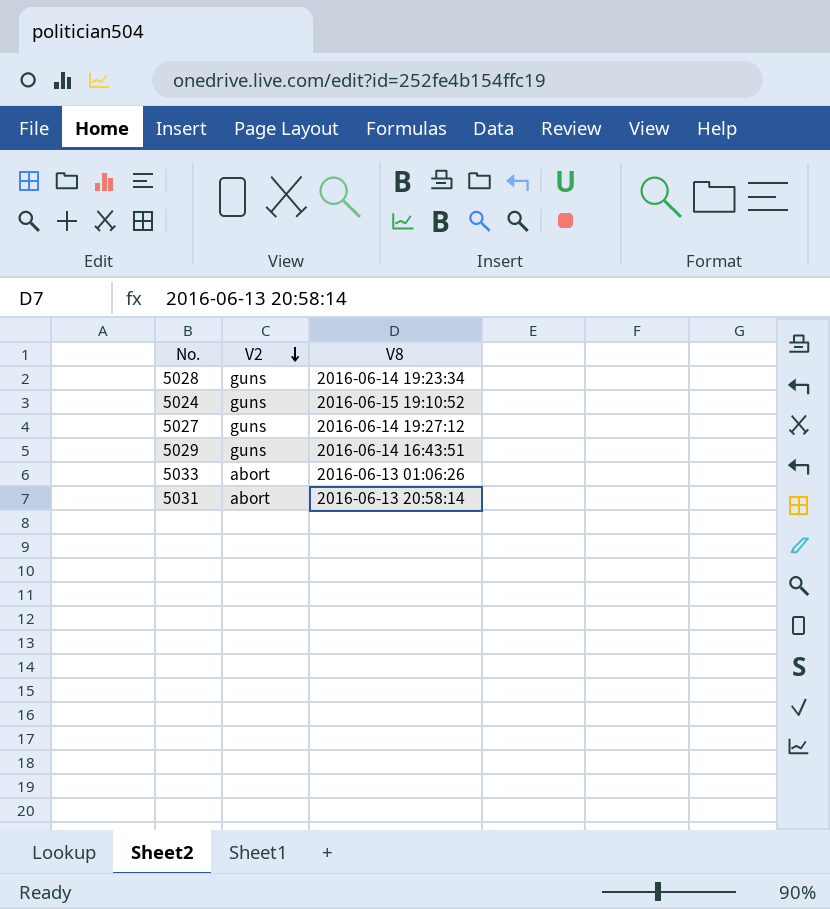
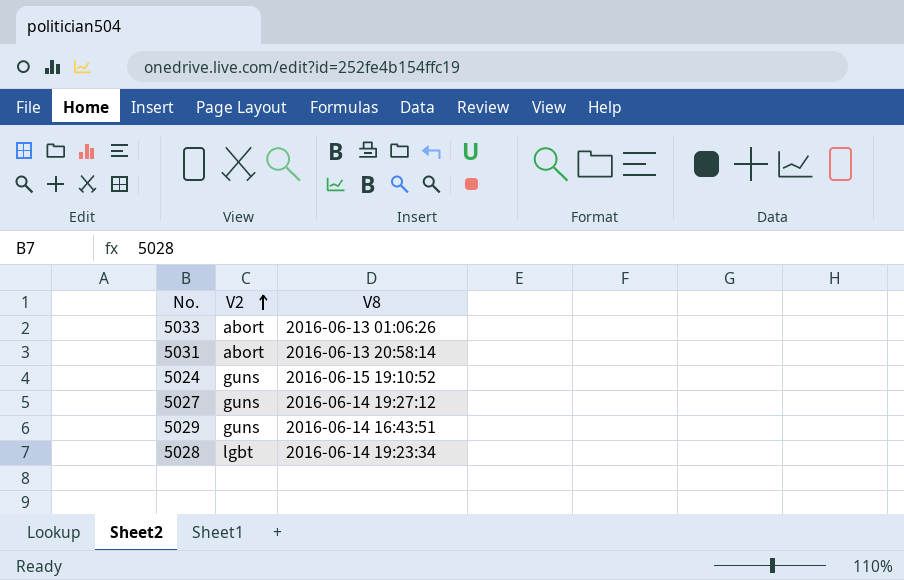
row order: V2 descending -> V2 ascending
5028 | V2: guns -> lgbt

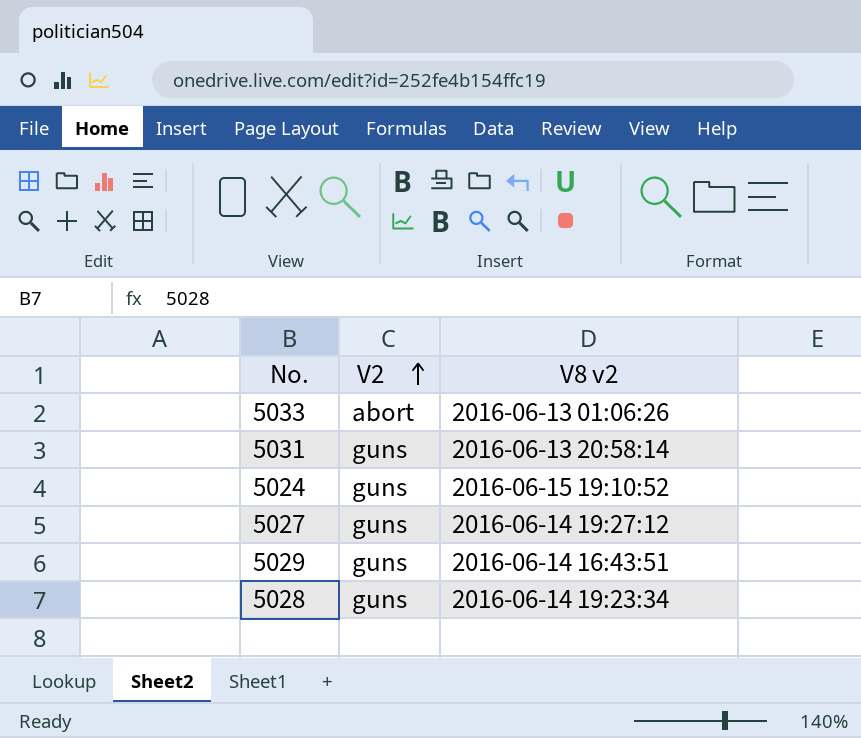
column name: V8 -> V8 v2
5031 | V2: abort -> guns
5028 | V2: lgbt -> guns

